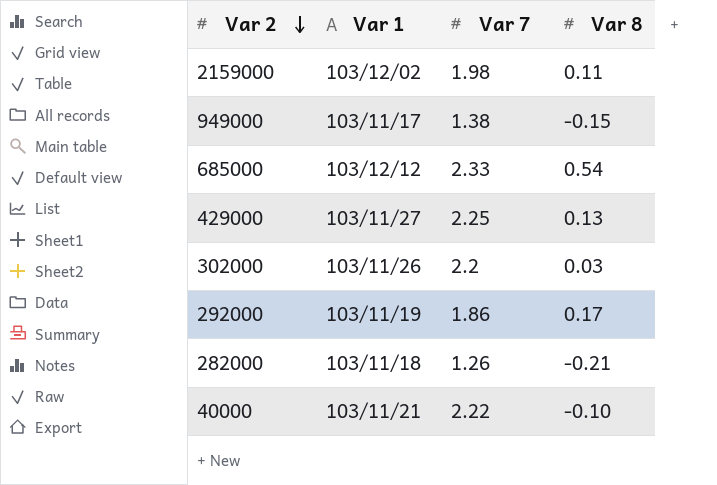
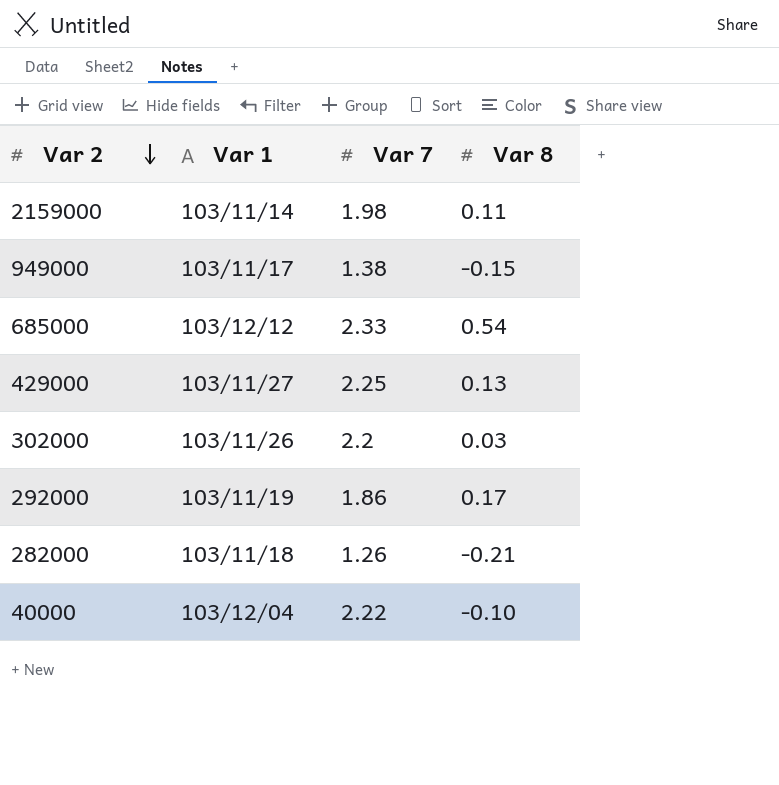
2159000 | Var 1: 103/12/02 -> 103/11/14
40000 | Var 1: 103/11/21 -> 103/12/04

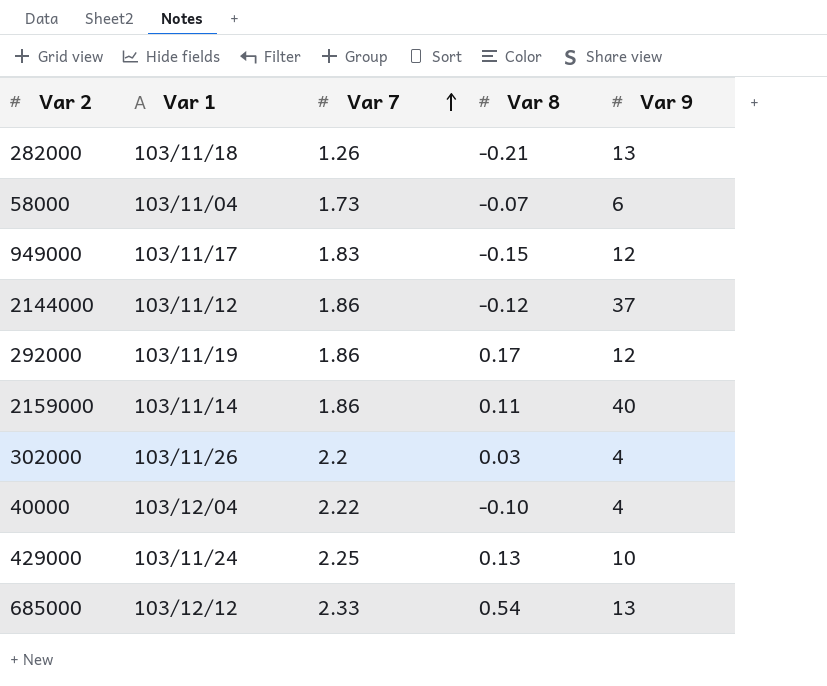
row order: Var 2 descending -> Var 7 ascending
column Var 9 | position: none -> 5
row 58000: none -> 103/11/04 | 1.73 | -0.07 | 6
949000 | Var 7: 1.38 -> 1.83
row 2144000: none -> 103/11/12 | 1.86 | -0.12 | 37
2159000 | Var 7: 1.98 -> 1.86
429000 | Var 1: 103/11/27 -> 103/11/24

